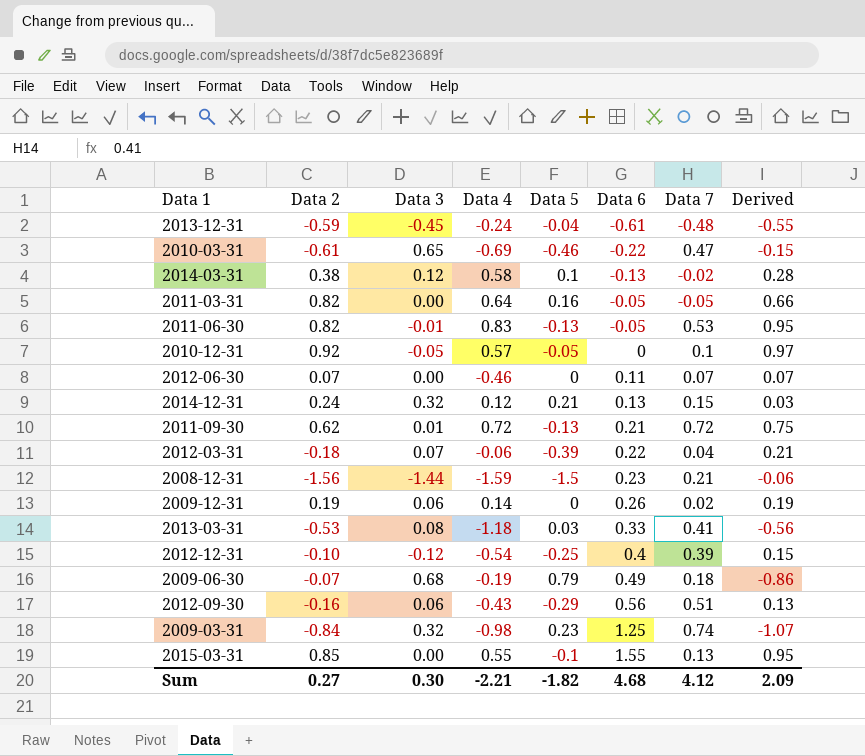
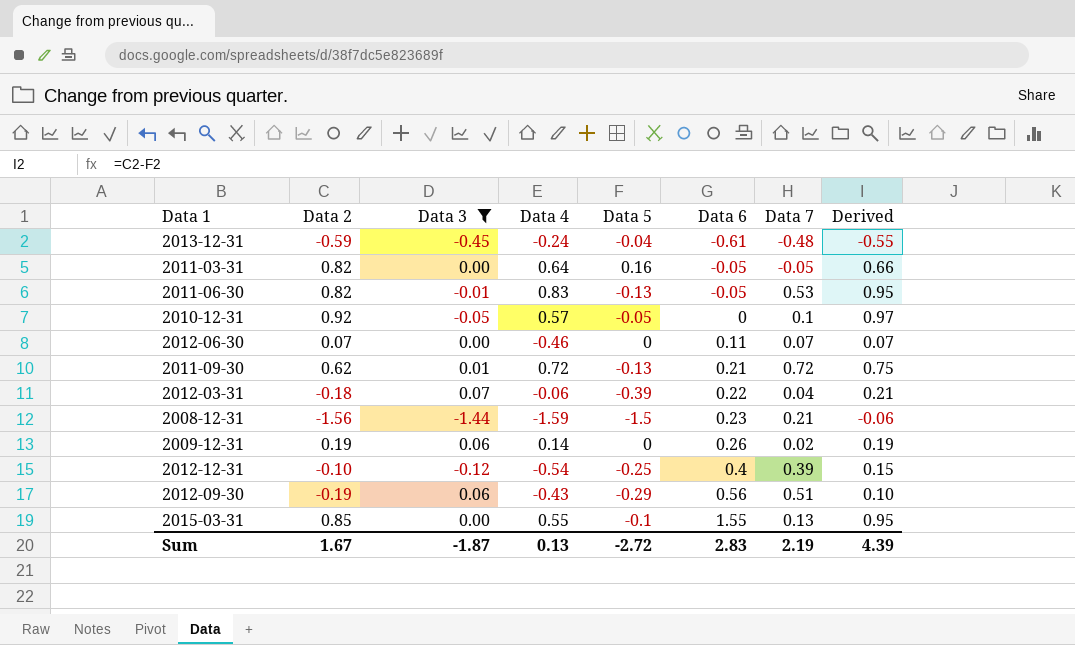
filter: none -> Data 3 <= 0.07
2012-09-30 | Data 2: -0.16 -> -0.19
2012-09-30 | Derived: 0.13 -> 0.10
Sum | Data 2: 0.27 -> 1.67
Sum | Data 3: 0.30 -> -1.87
Sum | Data 4: -2.21 -> 0.13
Sum | Data 5: -1.82 -> -2.72
Sum | Data 6: 4.68 -> 2.83
Sum | Data 7: 4.12 -> 2.19
Sum | Derived: 2.09 -> 4.39

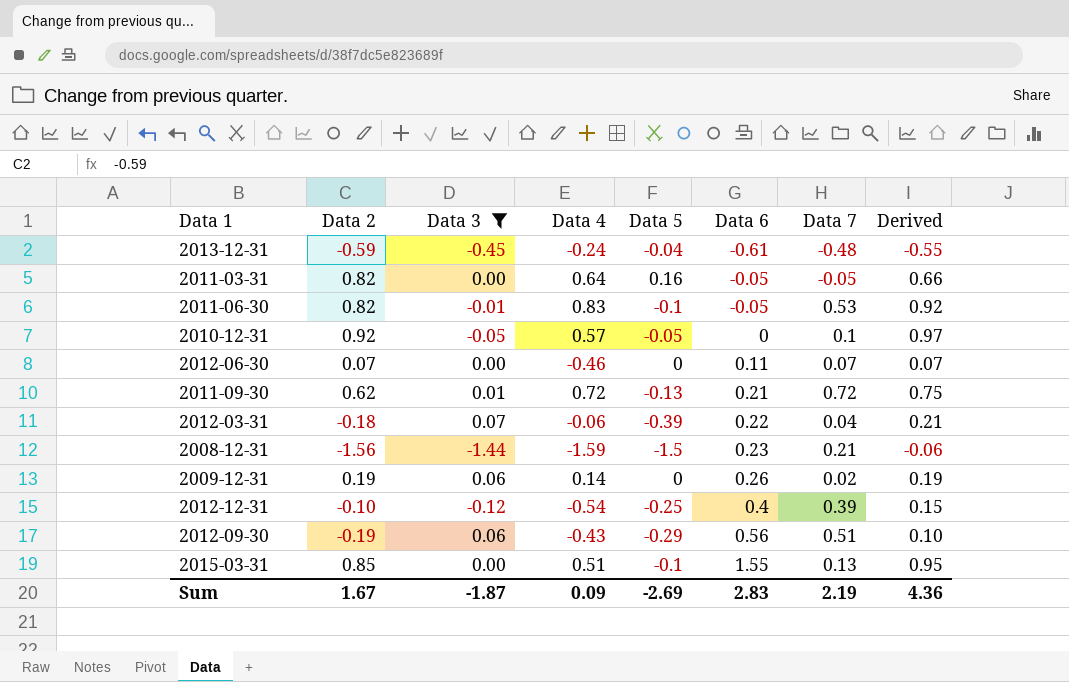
2011-06-30 | Data 5: -0.13 -> -0.1
2011-06-30 | Derived: 0.95 -> 0.92
2015-03-31 | Data 4: 0.55 -> 0.51
Sum | Data 4: 0.13 -> 0.09
Sum | Data 5: -2.72 -> -2.69
Sum | Derived: 4.39 -> 4.36

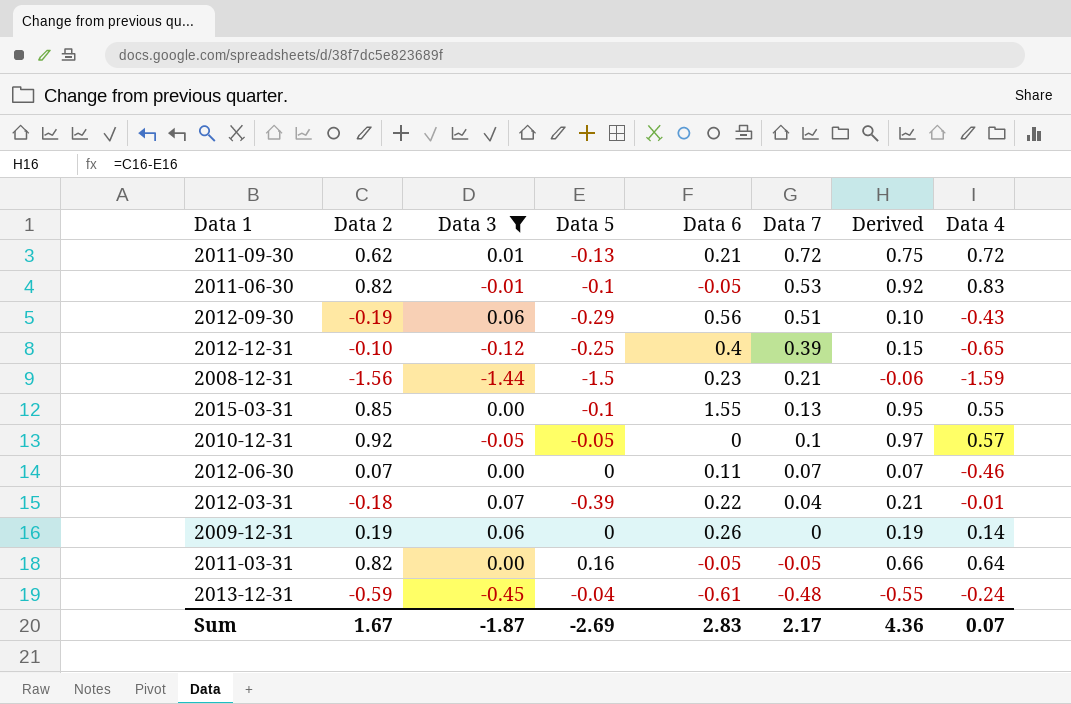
row order: Data 6 ascending -> Data 7 descending
column Data 4 | position: 4 -> 8
2012-12-31 | Data 4: -0.54 -> -0.65
2015-03-31 | Data 4: 0.51 -> 0.55
2012-03-31 | Data 4: -0.06 -> -0.01
2009-12-31 | Data 7: 0.02 -> 0
Sum | Data 7: 2.19 -> 2.17
Sum | Data 4: 0.09 -> 0.07

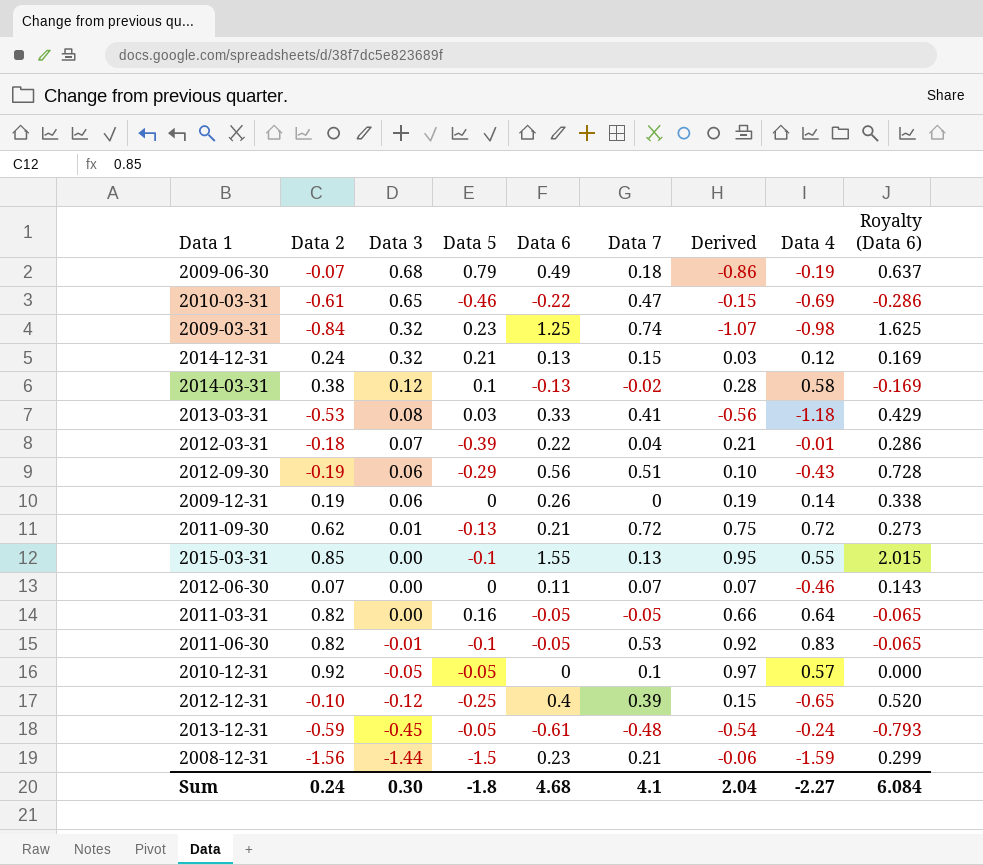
filter: Data 3 <= 0.07 -> none
row order: Data 7 descending -> Data 3 descending
column Royalty (Data 6) | formula: none -> [Data 6] * 1.3
2013-12-31 | Data 5: -0.04 -> -0.05
2013-12-31 | Derived: -0.55 -> -0.54
Sum | Data 2: 1.67 -> 0.24
Sum | Data 3: -1.87 -> 0.30
Sum | Data 5: -2.69 -> -1.8
Sum | Data 6: 2.83 -> 4.68
Sum | Data 7: 2.17 -> 4.1
Sum | Derived: 4.36 -> 2.04
Sum | Data 4: 0.07 -> -2.27

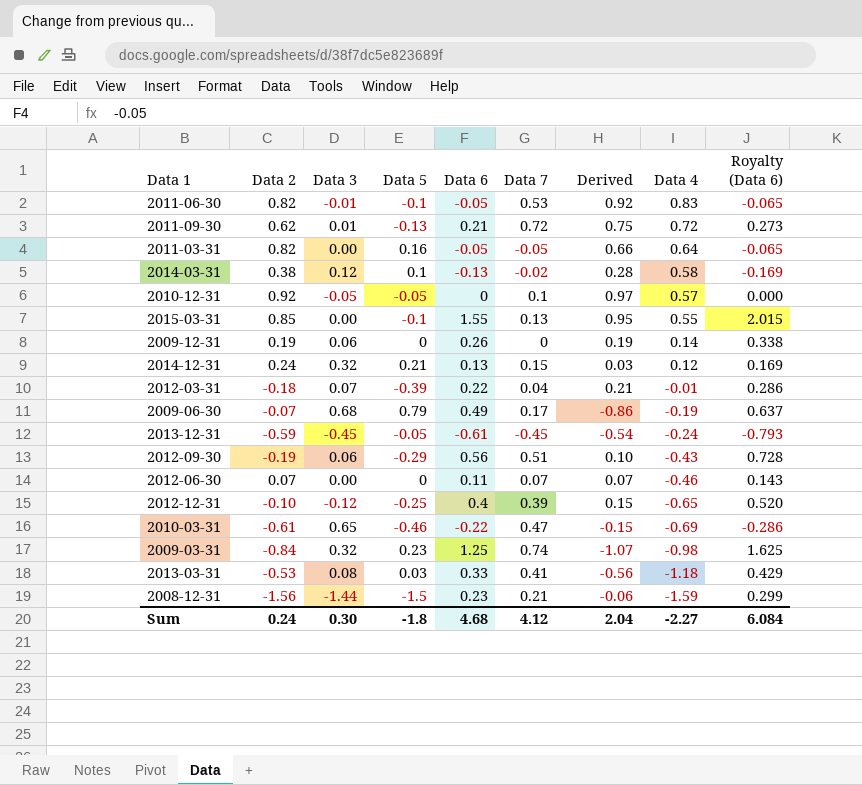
row order: Data 3 descending -> Data 4 descending
2009-06-30 | Data 7: 0.18 -> 0.17
2013-12-31 | Data 7: -0.48 -> -0.45
Sum | Data 7: 4.1 -> 4.12

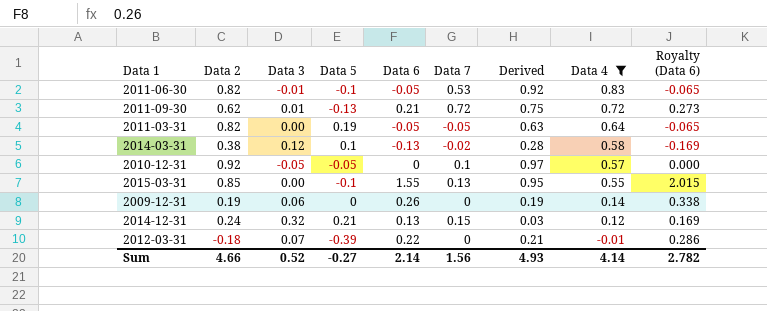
filter: none -> Data 4 >= -0.01
2011-03-31 | Data 5: 0.16 -> 0.19
2011-03-31 | Derived: 0.66 -> 0.63
2012-03-31 | Data 7: 0.04 -> 0
Sum | Data 2: 0.24 -> 4.66
Sum | Data 3: 0.30 -> 0.52
Sum | Data 5: -1.8 -> -0.27
Sum | Data 6: 4.68 -> 2.14
Sum | Data 7: 4.12 -> 1.56
Sum | Derived: 2.04 -> 4.93
Sum | Data 4: -2.27 -> 4.14
Sum | Royalty (Data 6): 6.084 -> 2.782

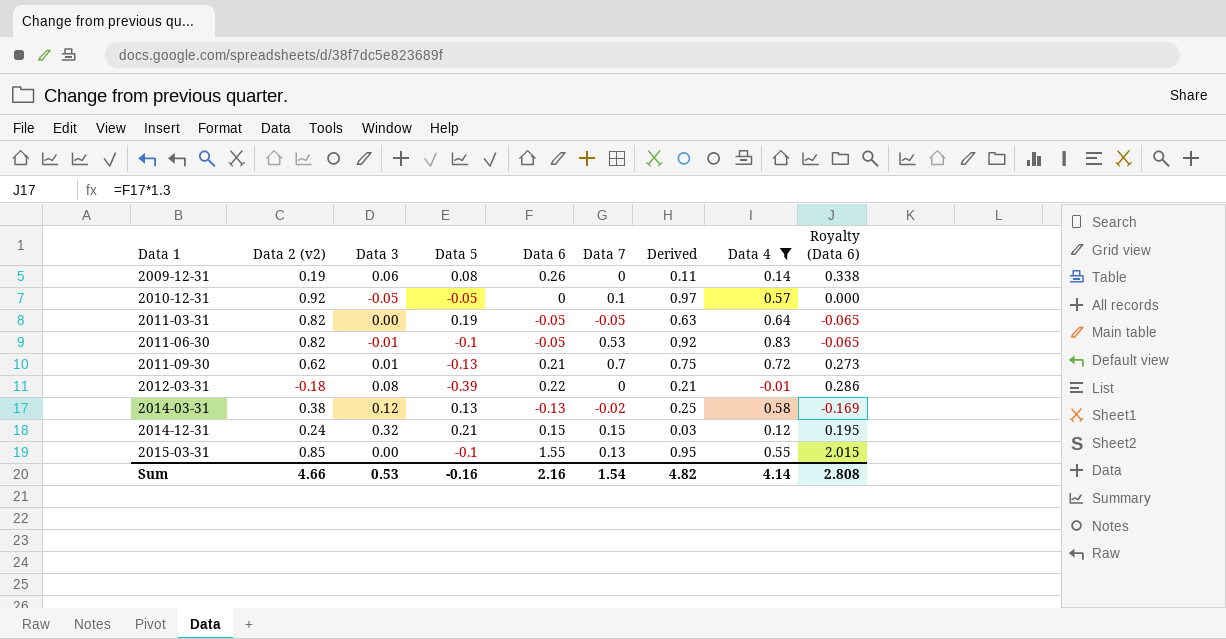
row order: Data 4 descending -> Data 1 ascending
column name: Data 2 -> Data 2 (v2)
2009-12-31 | Data 5: 0 -> 0.08
2009-12-31 | Derived: 0.19 -> 0.11
2011-09-30 | Data 7: 0.72 -> 0.7
2012-03-31 | Data 3: 0.07 -> 0.08
2014-03-31 | Data 5: 0.1 -> 0.13
2014-03-31 | Derived: 0.28 -> 0.25
2014-12-31 | Data 6: 0.13 -> 0.15
2014-12-31 | Royalty (Data 6): 0.169 -> 0.195
Sum | Data 3: 0.52 -> 0.53
Sum | Data 5: -0.27 -> -0.16
Sum | Data 6: 2.14 -> 2.16
Sum | Data 7: 1.56 -> 1.54
Sum | Derived: 4.93 -> 4.82
Sum | Royalty (Data 6): 2.782 -> 2.808

